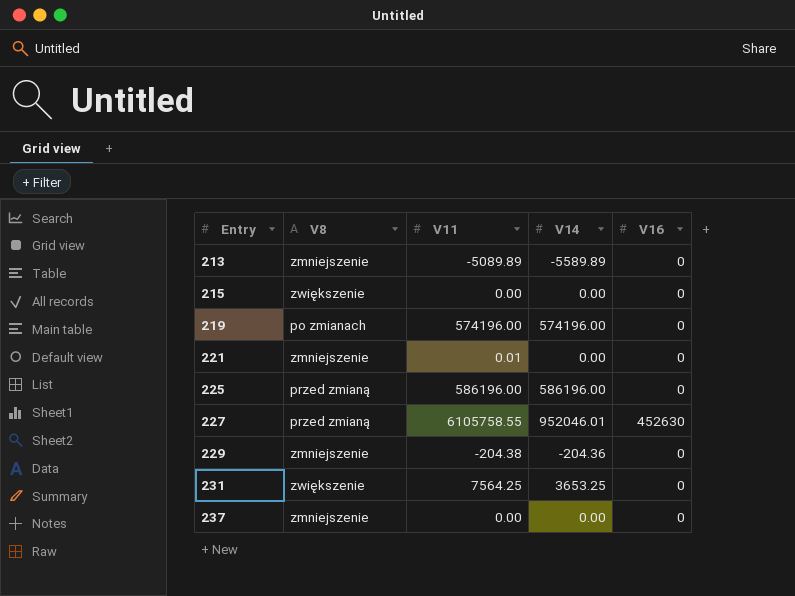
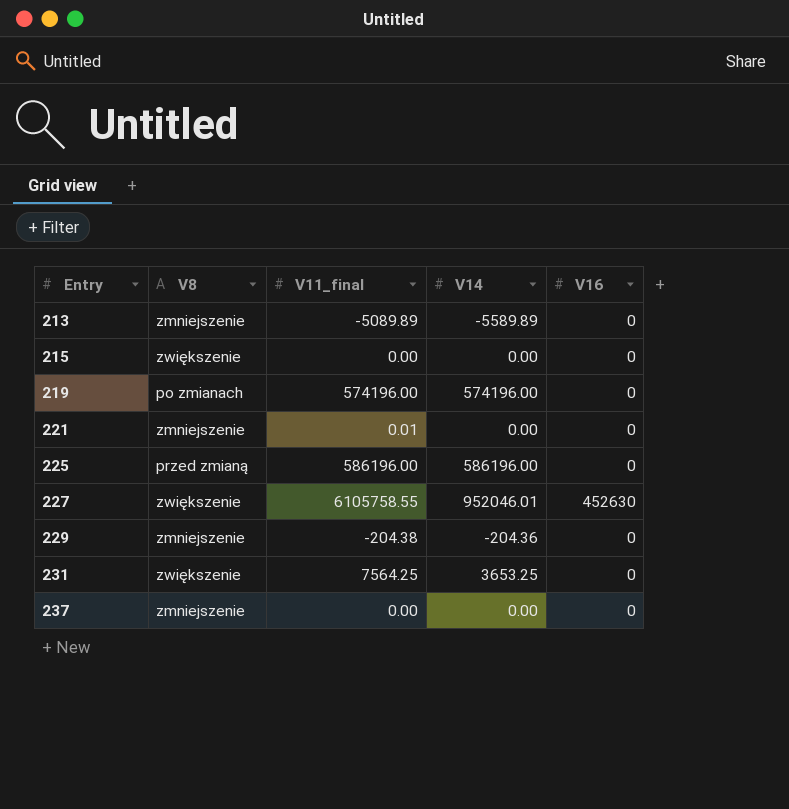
column name: V11 -> V11_final
227 | V8: przed zmianą -> zwiększenie

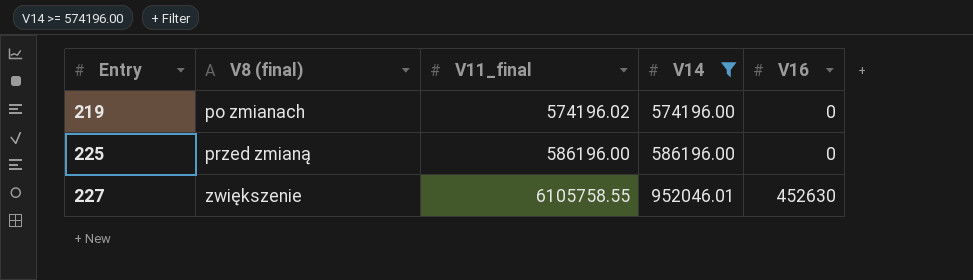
filter: none -> V14 >= 574196.00
column name: V8 -> V8 (final)
219 | V11_final: 574196.00 -> 574196.02

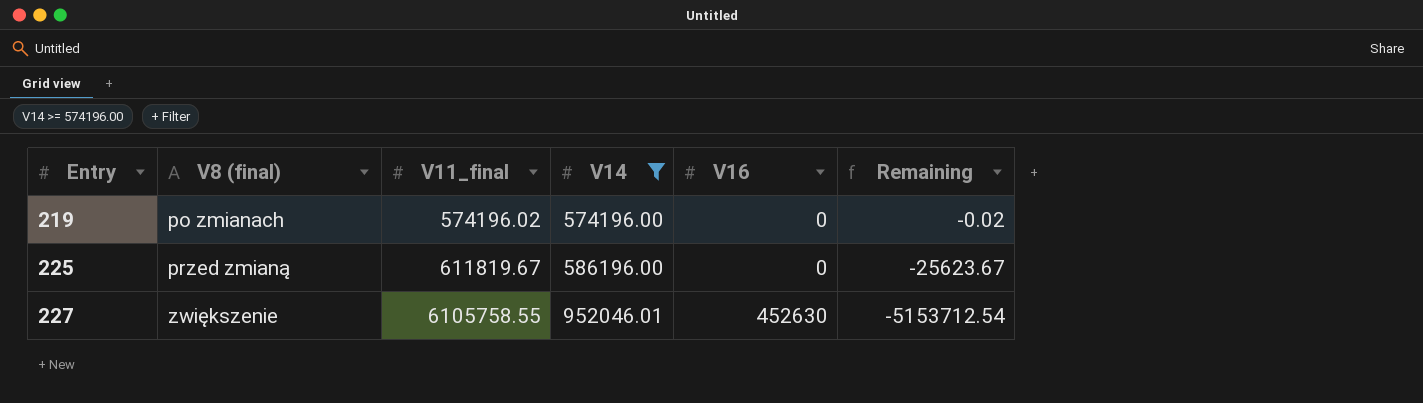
column Remaining | formula: none -> [V14] - [V11_final]
225 | V11_final: 586196.00 -> 611819.67

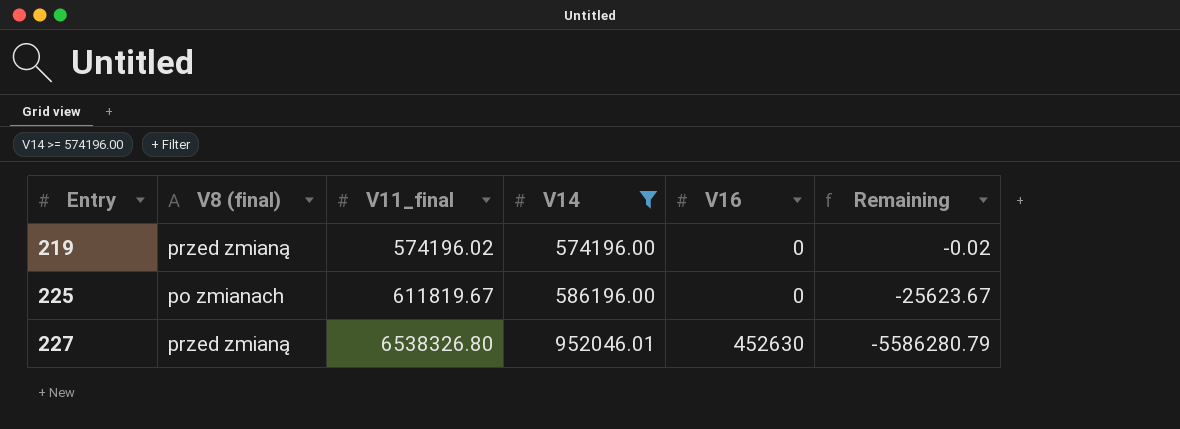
219 | V8 (final): po zmianach -> przed zmianą
225 | V8 (final): przed zmianą -> po zmianach
227 | V8 (final): zwiększenie -> przed zmianą
227 | V11_final: 6105758.55 -> 6538326.80
227 | Remaining: -5153712.54 -> -5586280.79

